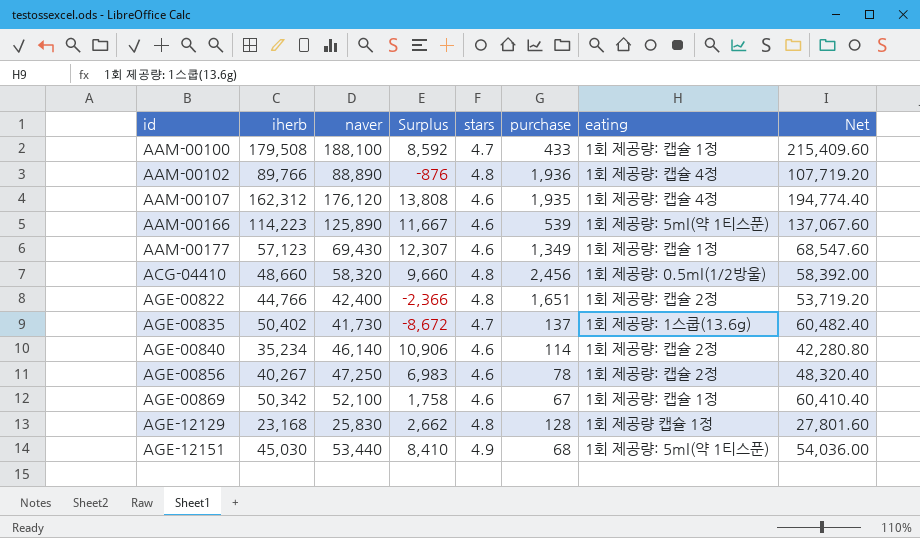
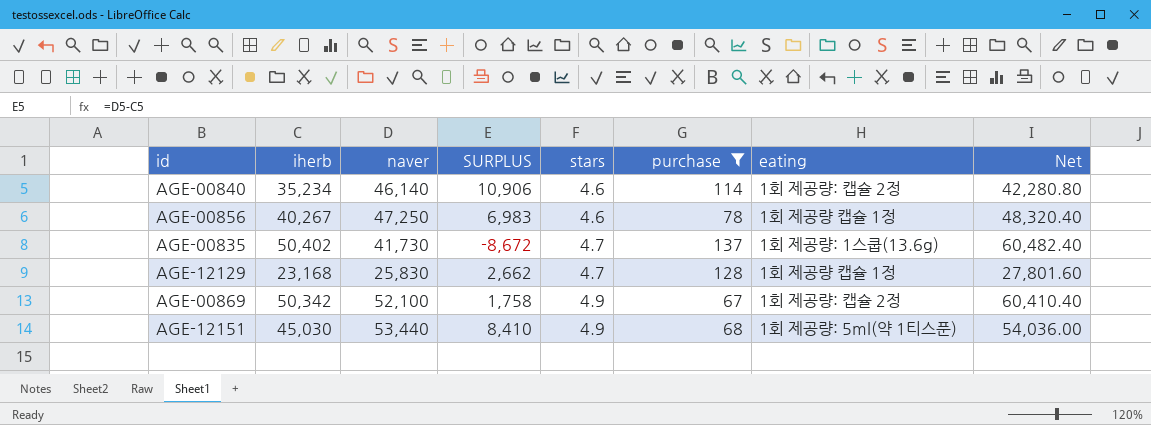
filter: none -> purchase <= 137
row order: id ascending -> stars ascending
column name: Surplus -> SURPLUS
AGE-00856 | eating: 1회 제공량: 캡슐 2정 -> 1회 제공량 캡슐 1정
AGE-12129 | stars: 4.8 -> 4.7
AGE-00869 | stars: 4.6 -> 4.9
AGE-00869 | eating: 1회 제공량: 캡슐 1정 -> 1회 제공량: 캡슐 2정

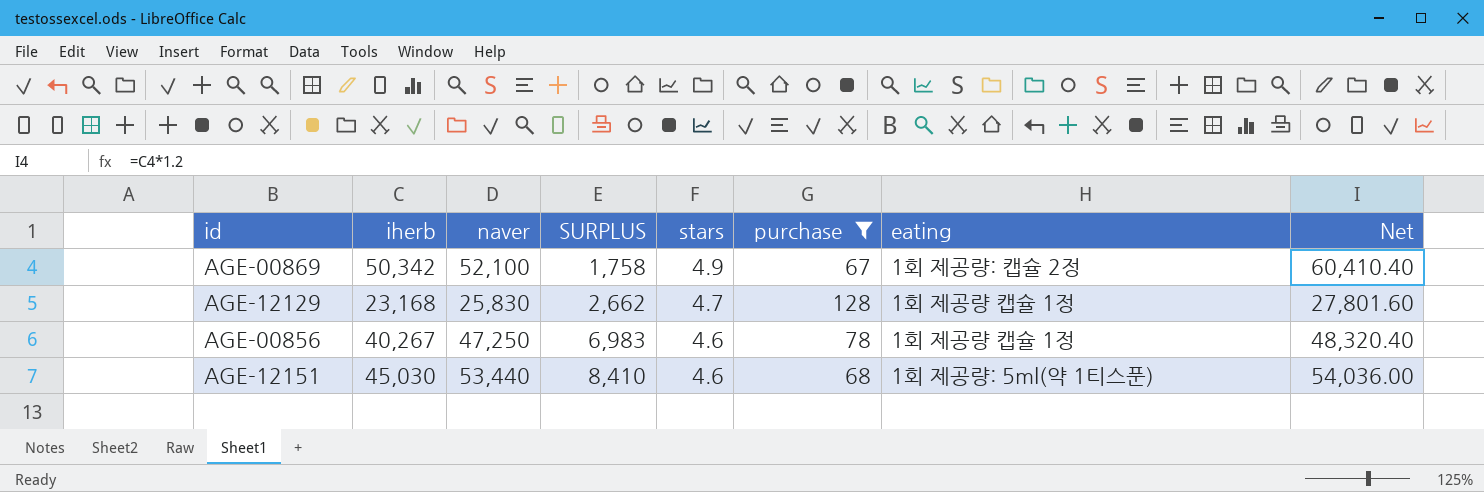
row order: stars ascending -> SURPLUS ascending
row AGE-00840: 35,234 | 46,140 | 10,906 | 4.6 | 114 | 1회 제공량: 캡슐 2정 | 42,280.80 -> none
row AGE-00835: 50,402 | 41,730 | -8,672 | 4.7 | 137 | 1회 제공량: 1스쿱(13.6g) | 60,482.40 -> none
AGE-12151 | stars: 4.9 -> 4.6

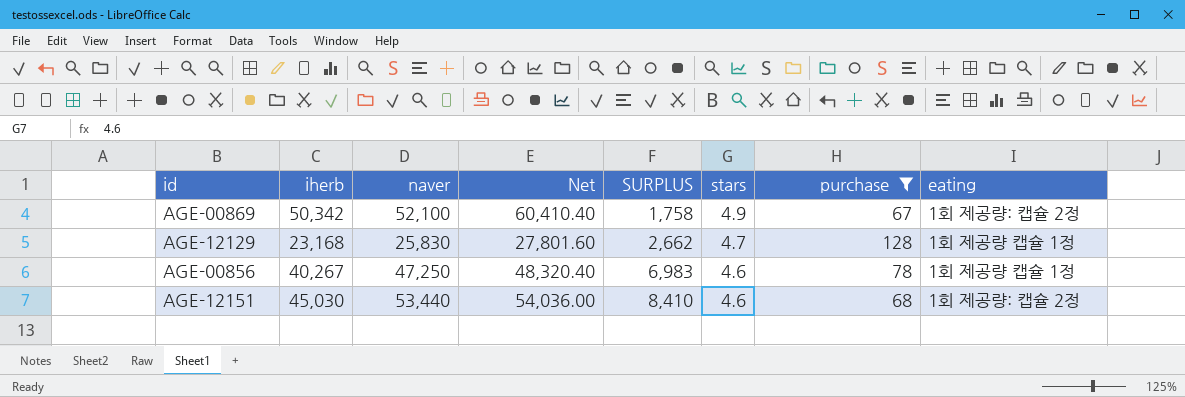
column Net | position: 8 -> 4
AGE-12151 | eating: 1회 제공량: 5ml(약 1티스푼) -> 1회 제공량: 캡슐 2정

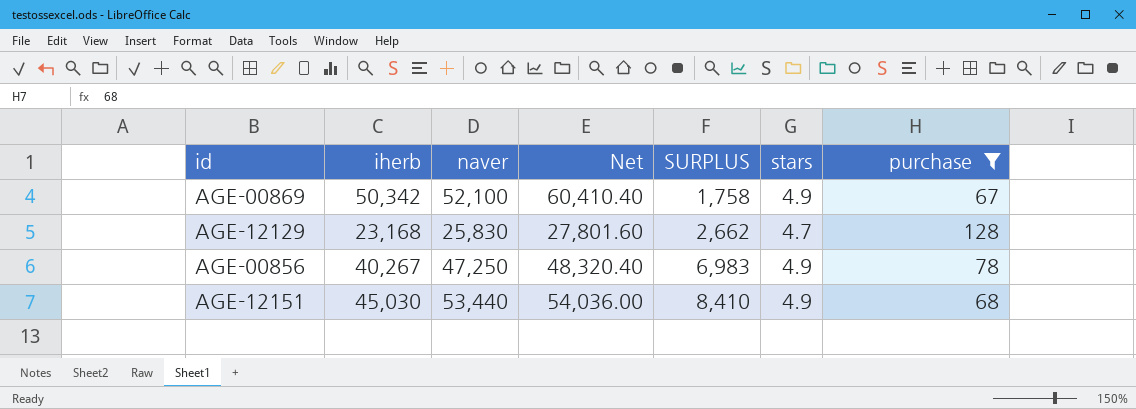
column eating | position: 8 -> none
AGE-00856 | stars: 4.6 -> 4.9
AGE-12151 | stars: 4.6 -> 4.9

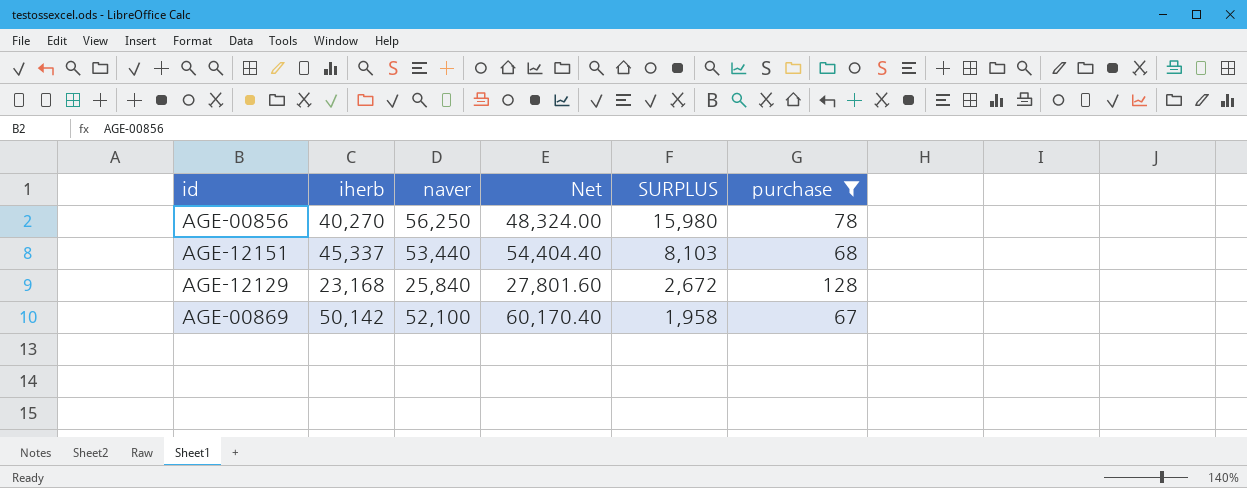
row order: SURPLUS ascending -> SURPLUS descending
column stars | position: 6 -> none
AGE-00856 | iherb: 40,267 -> 40,270
AGE-00856 | naver: 47,250 -> 56,250
AGE-00856 | Net: 48,320.40 -> 48,324.00
AGE-00856 | SURPLUS: 6,983 -> 15,980
AGE-12151 | iherb: 45,030 -> 45,337
AGE-12151 | Net: 54,036.00 -> 54,404.40
AGE-12151 | SURPLUS: 8,410 -> 8,103
AGE-12129 | naver: 25,830 -> 25,840
AGE-12129 | SURPLUS: 2,662 -> 2,672
AGE-00869 | iherb: 50,342 -> 50,142
AGE-00869 | Net: 60,410.40 -> 60,170.40
AGE-00869 | SURPLUS: 1,758 -> 1,958

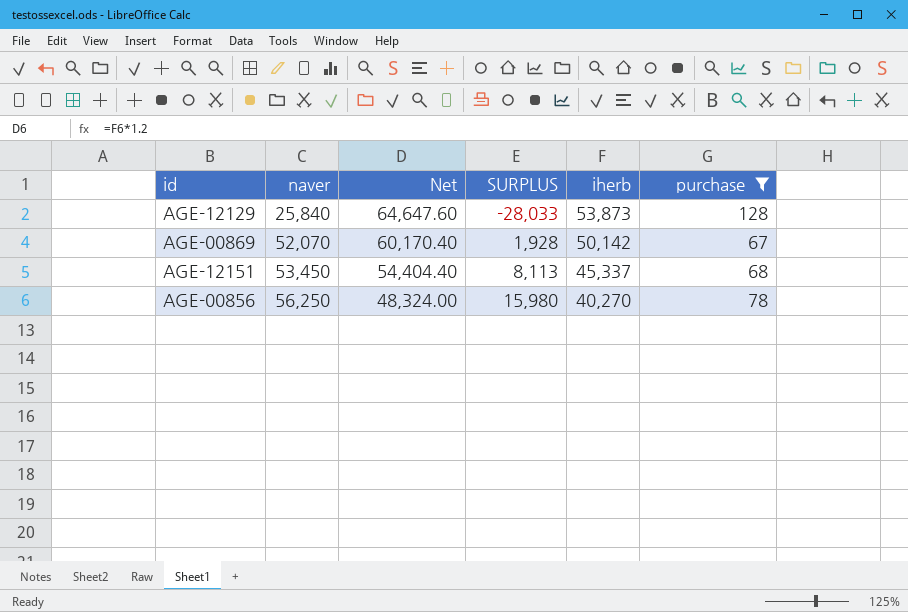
row order: SURPLUS descending -> naver ascending
column iherb | position: 2 -> 5
AGE-12129 | Net: 27,801.60 -> 64,647.60
AGE-12129 | SURPLUS: 2,672 -> -28,033
AGE-12129 | iherb: 23,168 -> 53,873
AGE-00869 | naver: 52,100 -> 52,070
AGE-00869 | SURPLUS: 1,958 -> 1,928
AGE-12151 | naver: 53,440 -> 53,450
AGE-12151 | SURPLUS: 8,103 -> 8,113

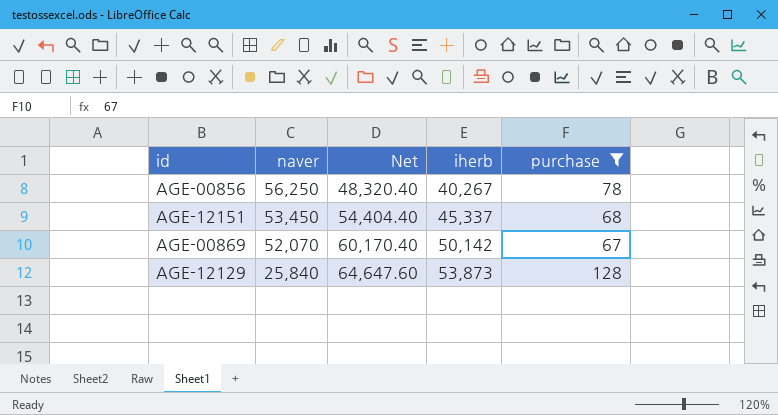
row order: naver ascending -> naver descending
column SURPLUS | formula: [naver] - [iherb] -> none
AGE-00856 | Net: 48,324.00 -> 48,320.40
AGE-00856 | iherb: 40,270 -> 40,267

